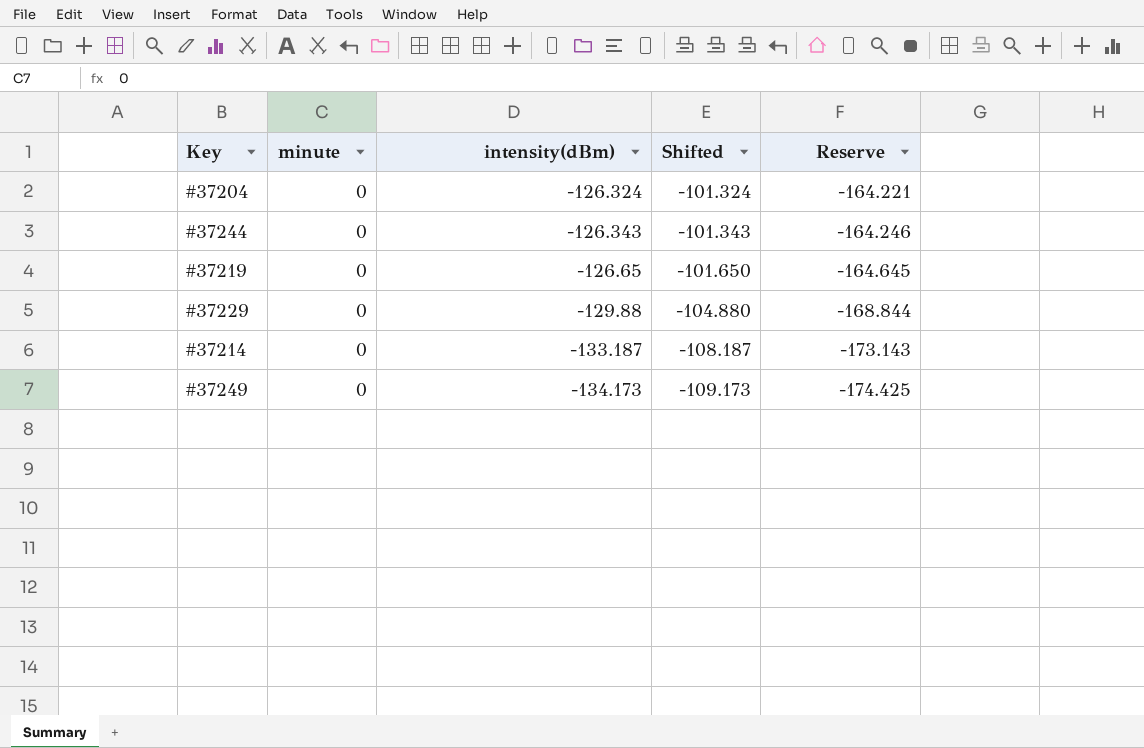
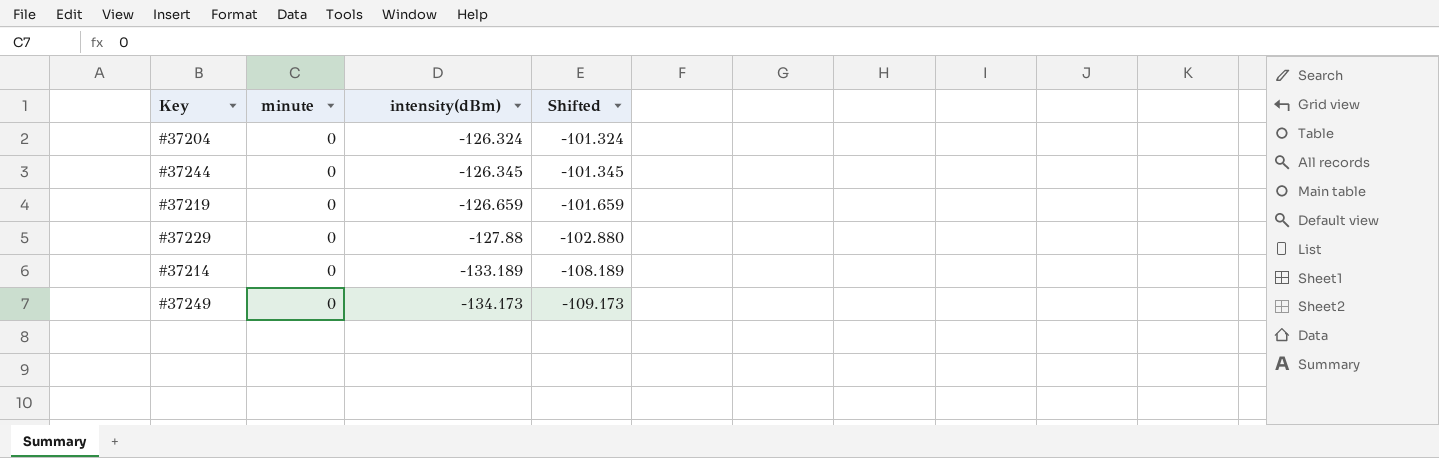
column Reserve | formula: [intensity(dBm)] * 1.3 -> none
#37244 | intensity(dBm): -126.343 -> -126.345
#37244 | Shifted: -101.343 -> -101.345
#37219 | intensity(dBm): -126.65 -> -126.659
#37219 | Shifted: -101.650 -> -101.659
#37229 | intensity(dBm): -129.88 -> -127.88
#37229 | Shifted: -104.880 -> -102.880
#37214 | intensity(dBm): -133.187 -> -133.189
#37214 | Shifted: -108.187 -> -108.189

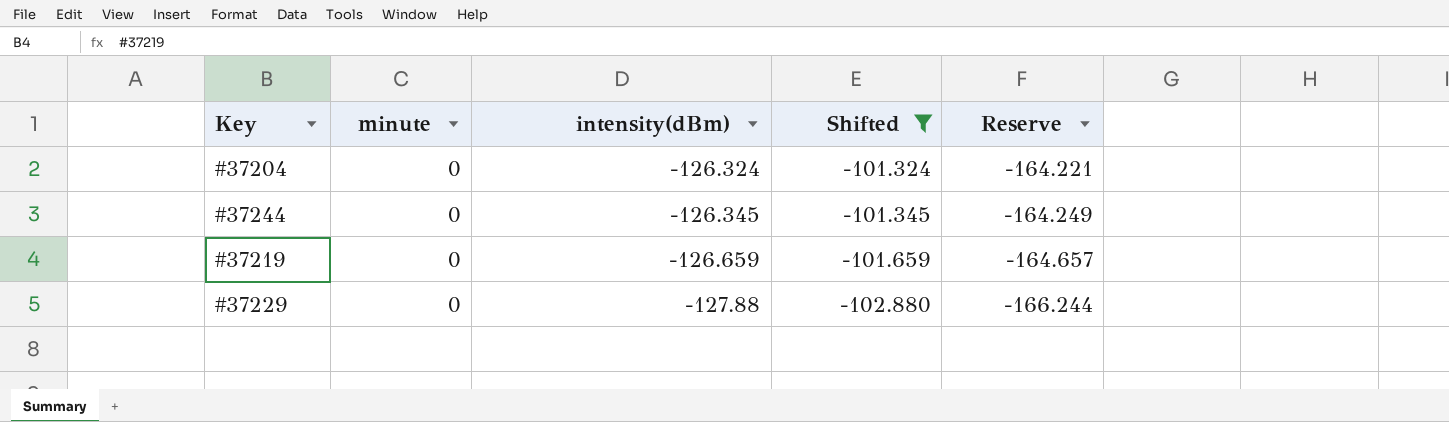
filter: none -> Shifted >= -102.880
column Reserve | formula: none -> [intensity(dBm)] * 1.3

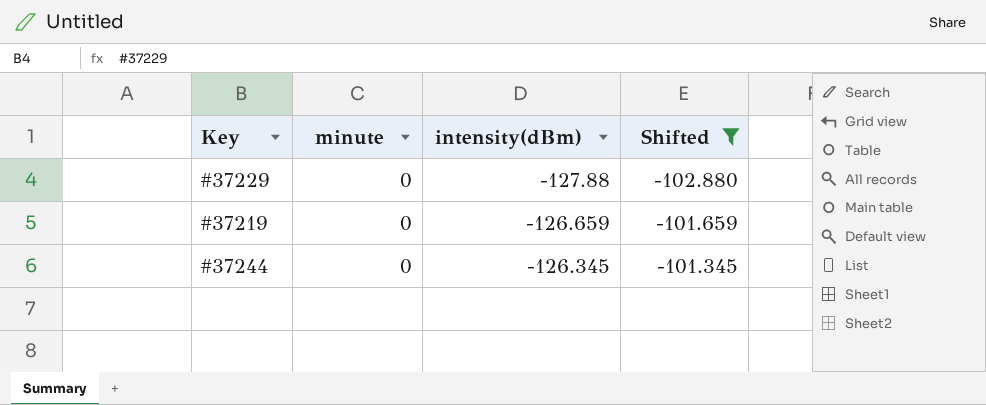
row order: intensity(dBm) descending -> intensity(dBm) ascending
column Reserve | formula: [intensity(dBm)] * 1.3 -> none
row #37204: 0 | -126.324 | -101.324 | -164.221 -> none

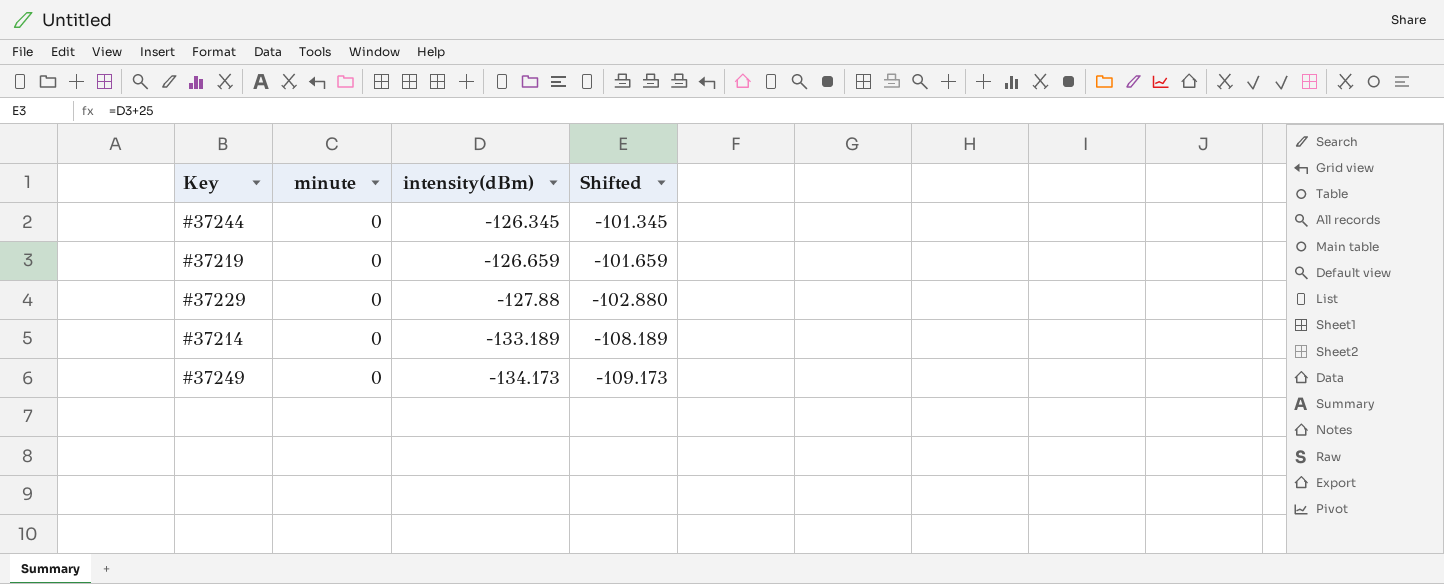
filter: Shifted >= -102.880 -> none
row order: intensity(dBm) ascending -> intensity(dBm) descending

